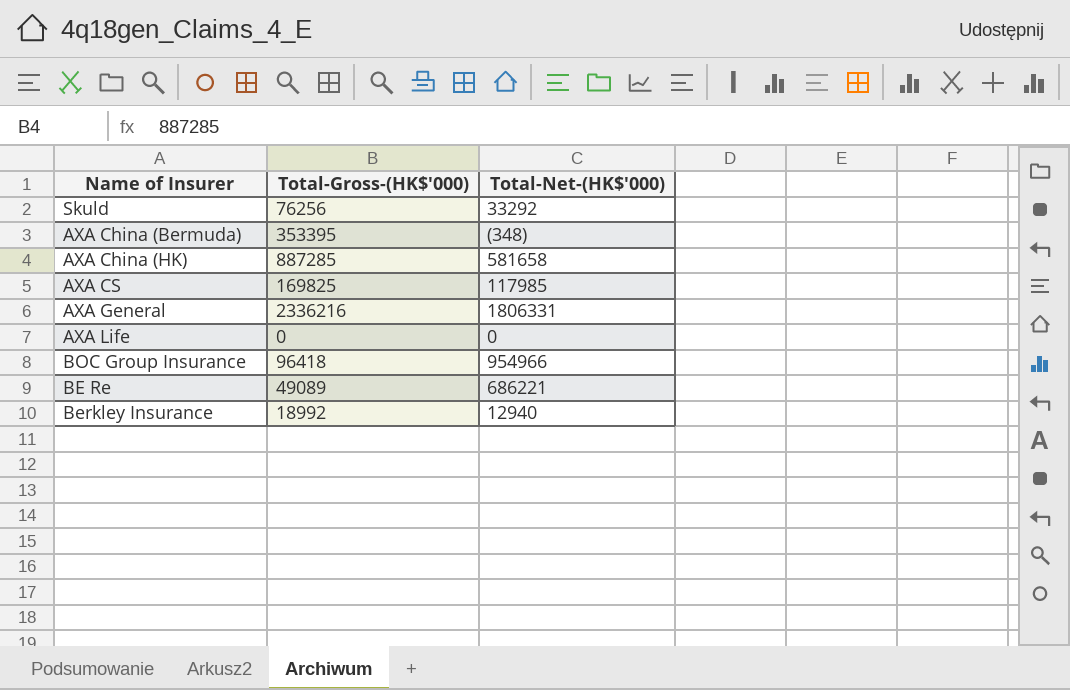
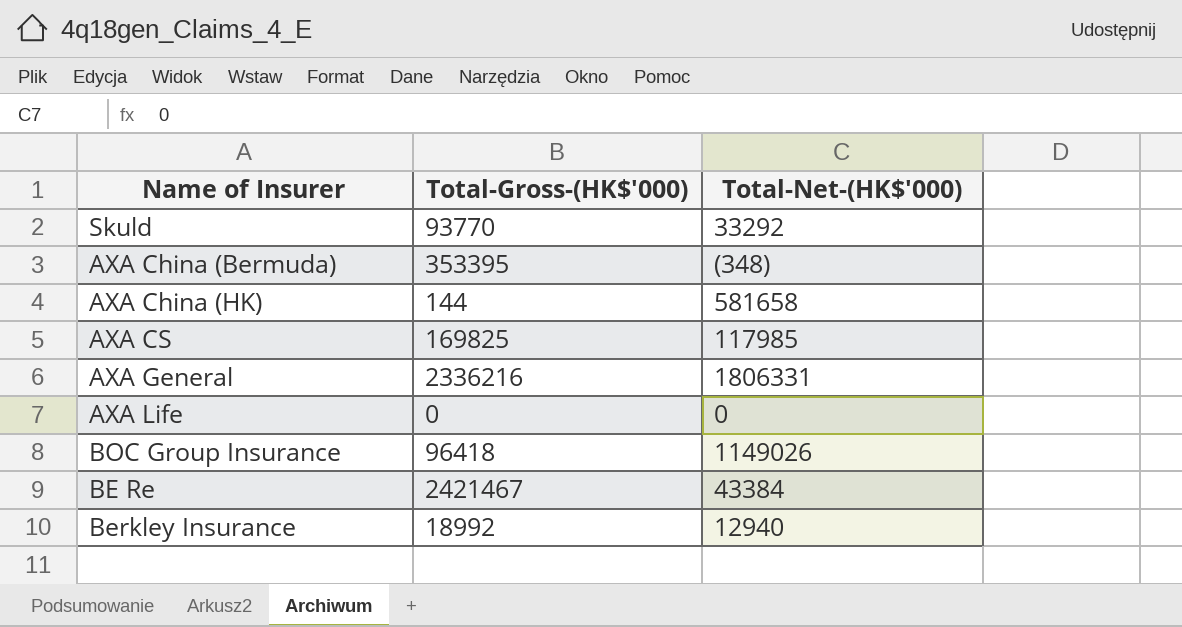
Skuld | Total-Gross-(HK$'000): 76256 -> 93770
AXA China (HK) | Total-Gross-(HK$'000): 887285 -> 144
BOC Group Insurance | Total-Net-(HK$'000): 954966 -> 1149026
BE Re | Total-Gross-(HK$'000): 49089 -> 2421467
BE Re | Total-Net-(HK$'000): 686221 -> 43384

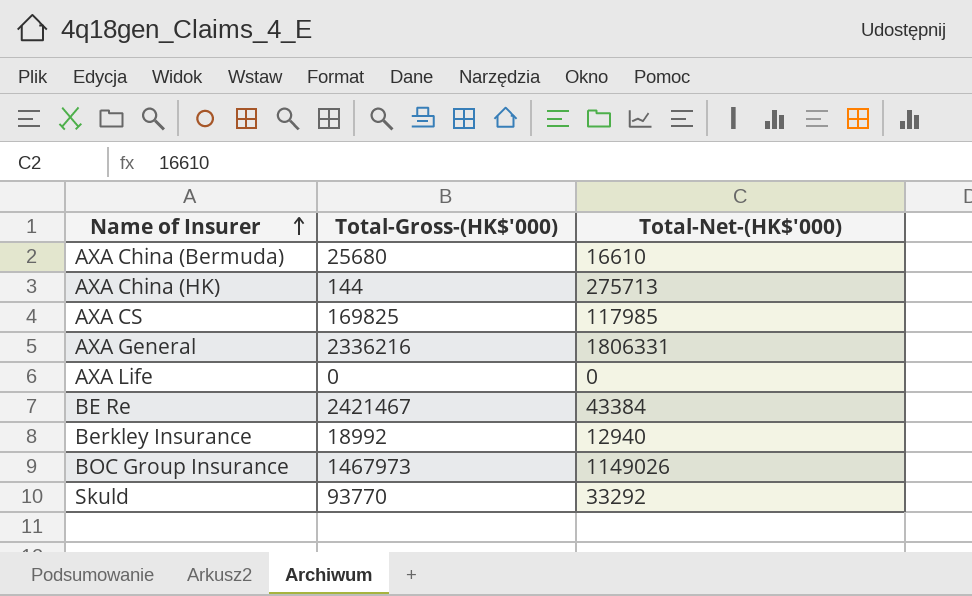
row order: none -> Name of Insurer ascending
AXA China (Bermuda) | Total-Gross-(HK$'000): 353395 -> 25680
AXA China (Bermuda) | Total-Net-(HK$'000): (348) -> 16610
AXA China (HK) | Total-Net-(HK$'000): 581658 -> 275713
BOC Group Insurance | Total-Gross-(HK$'000): 96418 -> 1467973

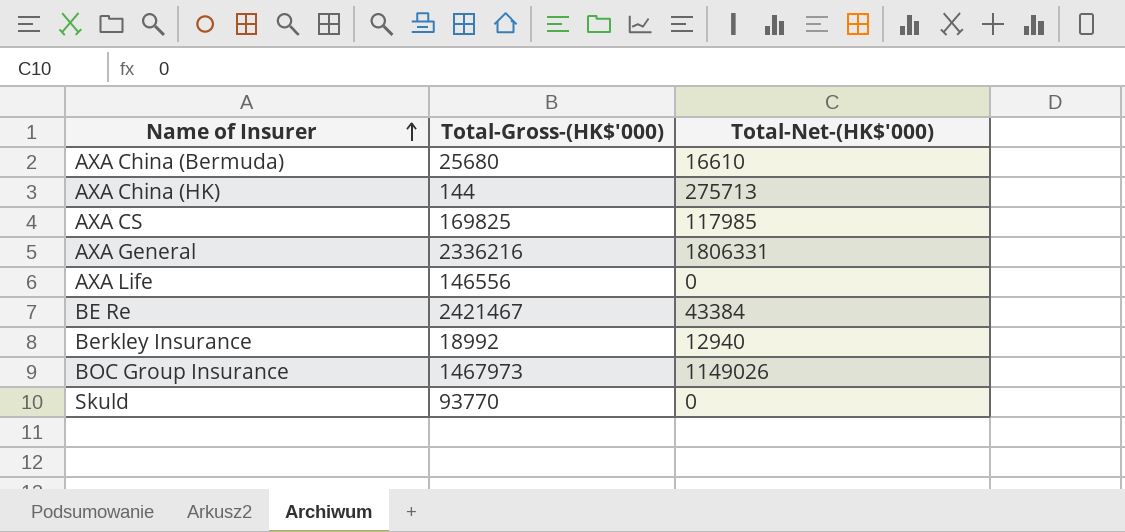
AXA Life | Total-Gross-(HK$'000): 0 -> 146556
Skuld | Total-Net-(HK$'000): 33292 -> 0

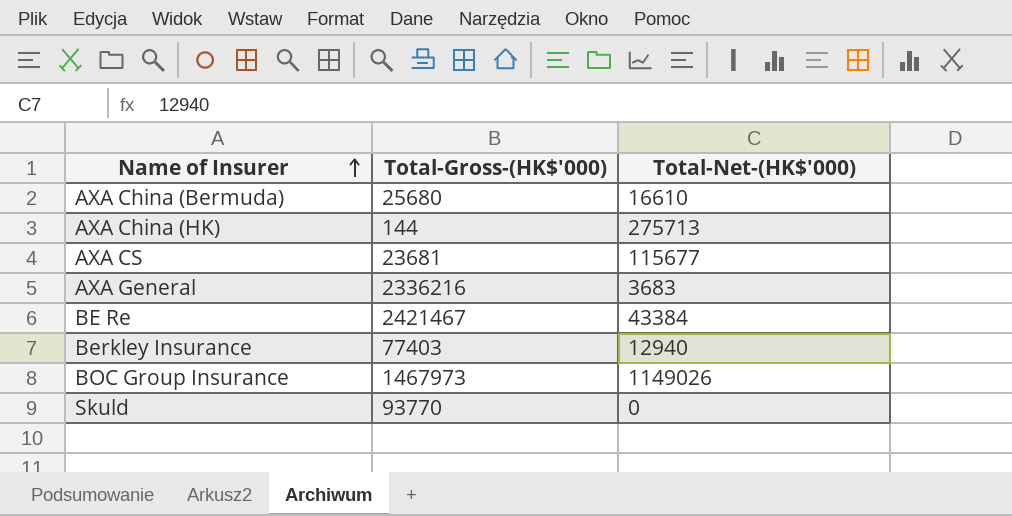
row AXA Life: 146556 | 0 -> none
AXA CS | Total-Gross-(HK$'000): 169825 -> 23681
AXA CS | Total-Net-(HK$'000): 117985 -> 115677
AXA General | Total-Net-(HK$'000): 1806331 -> 3683
Berkley Insurance | Total-Gross-(HK$'000): 18992 -> 77403

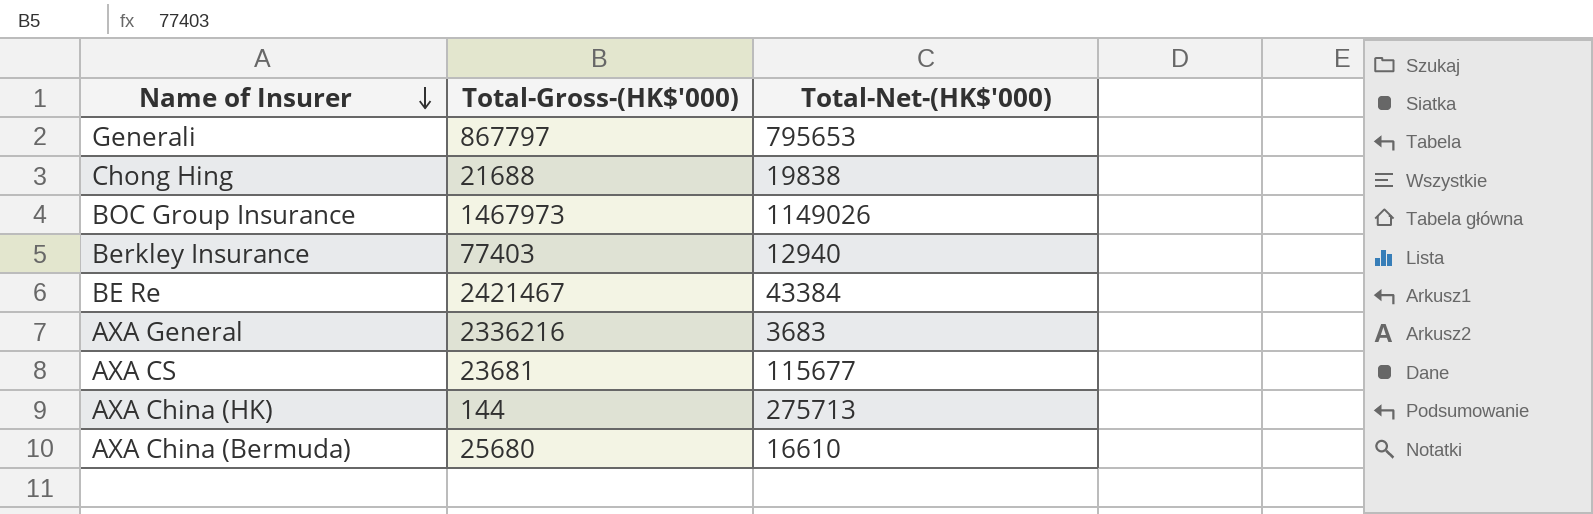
row order: Name of Insurer ascending -> Name of Insurer descending
row Skuld: 93770 | 0 -> none
row Generali: none -> 867797 | 795653
row Chong Hing: none -> 21688 | 19838

